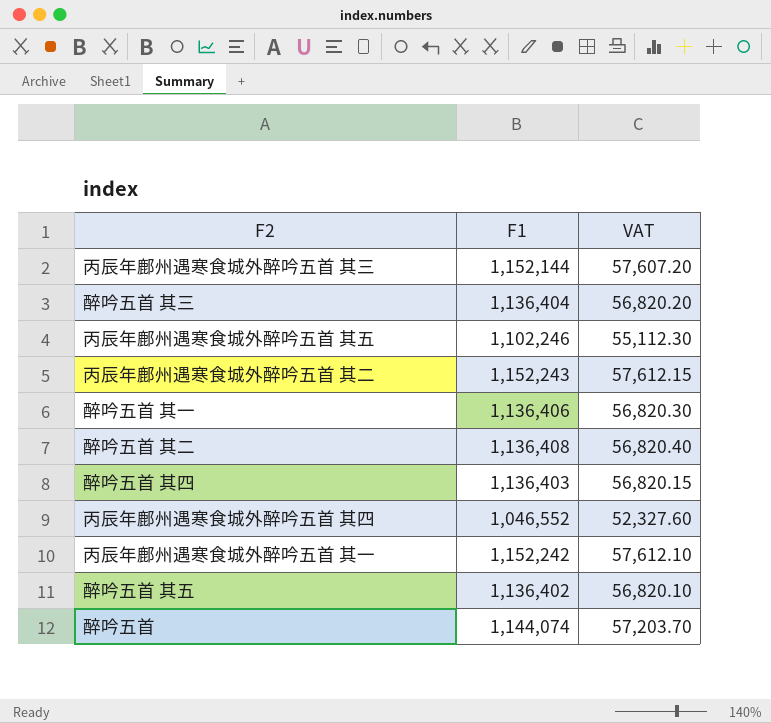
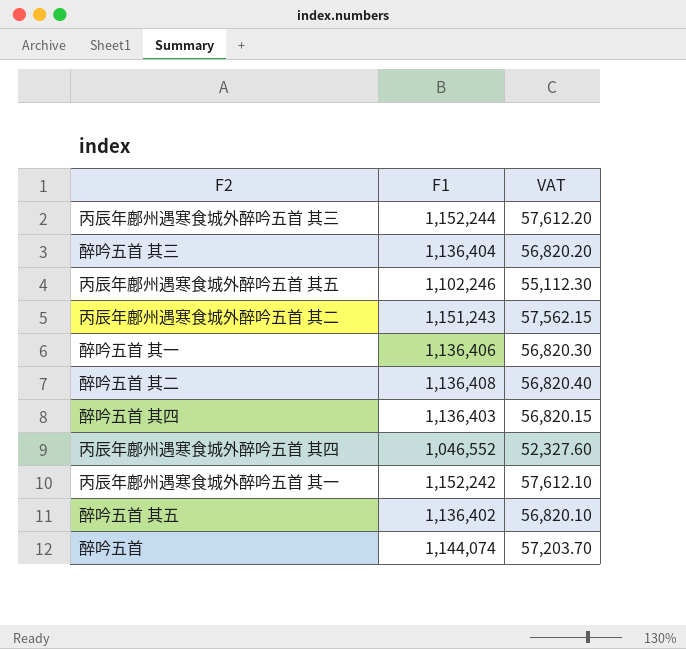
丙辰年鄜州遇寒食城外醉吟五首 其三 | F1: 1,152,144 -> 1,152,244
丙辰年鄜州遇寒食城外醉吟五首 其三 | VAT: 57,607.20 -> 57,612.20
丙辰年鄜州遇寒食城外醉吟五首 其二 | F1: 1,152,243 -> 1,151,243
丙辰年鄜州遇寒食城外醉吟五首 其二 | VAT: 57,612.15 -> 57,562.15

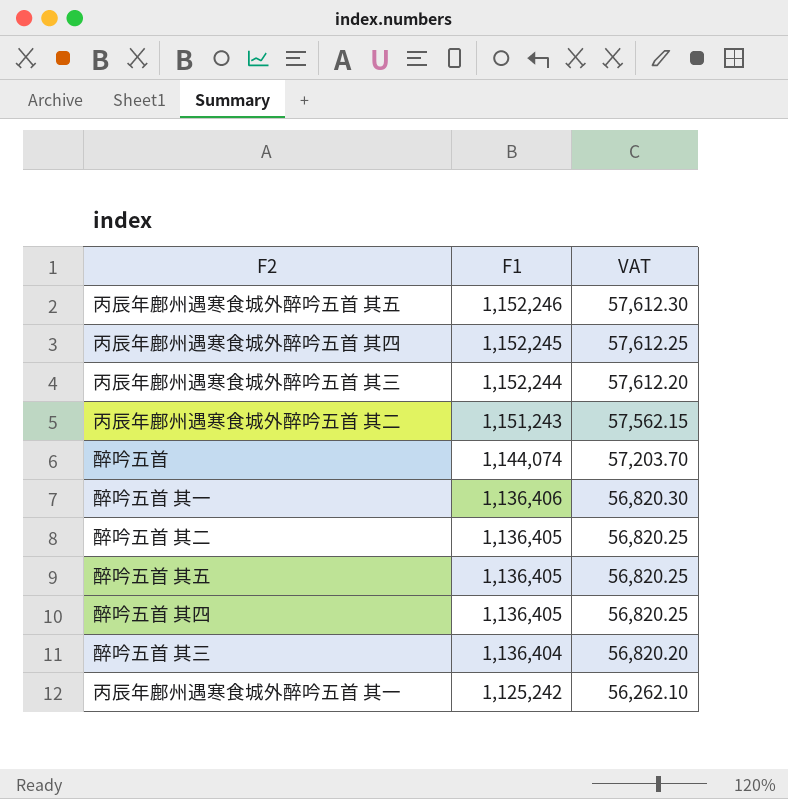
row order: none -> F1 descending
丙辰年鄜州遇寒食城外醉吟五首 其五 | F1: 1,102,246 -> 1,152,246
丙辰年鄜州遇寒食城外醉吟五首 其五 | VAT: 55,112.30 -> 57,612.30
丙辰年鄜州遇寒食城外醉吟五首 其四 | F1: 1,046,552 -> 1,152,245
丙辰年鄜州遇寒食城外醉吟五首 其四 | VAT: 52,327.60 -> 57,612.25
醉吟五首 其二 | F1: 1,136,408 -> 1,136,405
醉吟五首 其二 | VAT: 56,820.40 -> 56,820.25
醉吟五首 其五 | F1: 1,136,402 -> 1,136,405
醉吟五首 其五 | VAT: 56,820.10 -> 56,820.25
醉吟五首 其四 | F1: 1,136,403 -> 1,136,405
醉吟五首 其四 | VAT: 56,820.15 -> 56,820.25
丙辰年鄜州遇寒食城外醉吟五首 其一 | F1: 1,152,242 -> 1,125,242
丙辰年鄜州遇寒食城外醉吟五首 其一 | VAT: 57,612.10 -> 56,262.10

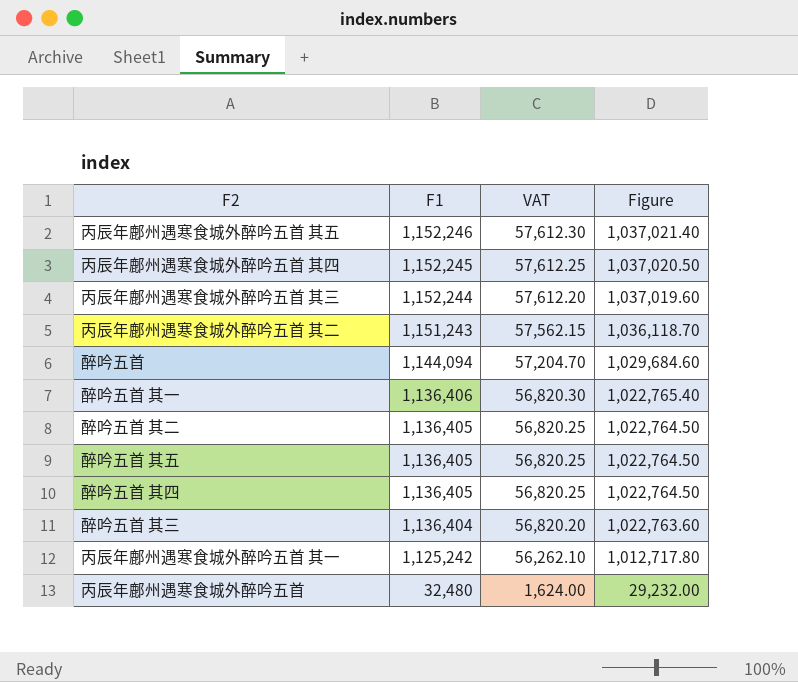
column Figure | formula: none -> [F1] * 0.9
醉吟五首 | F1: 1,144,074 -> 1,144,094
醉吟五首 | VAT: 57,203.70 -> 57,204.70
row 丙辰年鄜州遇寒食城外醉吟五首: none -> 32,480 | 1,624.00 | 29,232.00

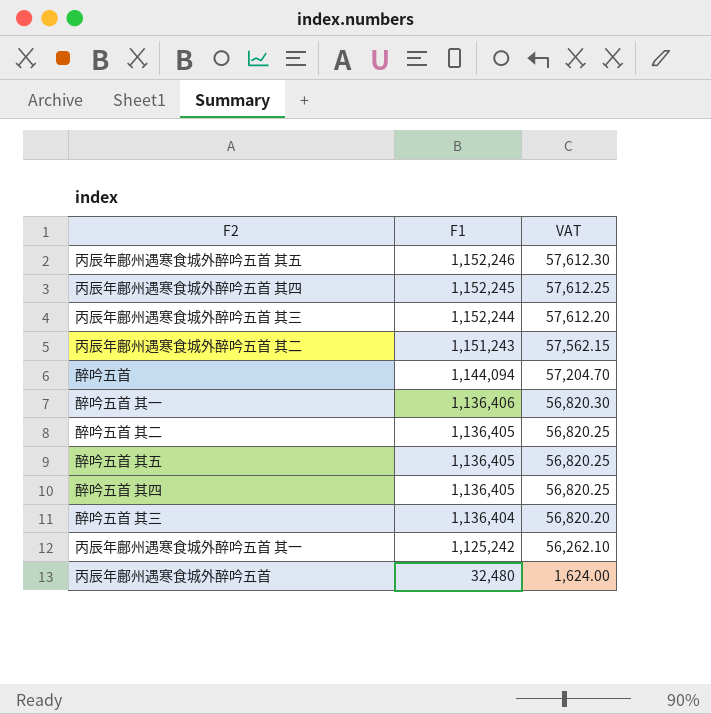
column Figure | formula: [F1] * 0.9 -> none

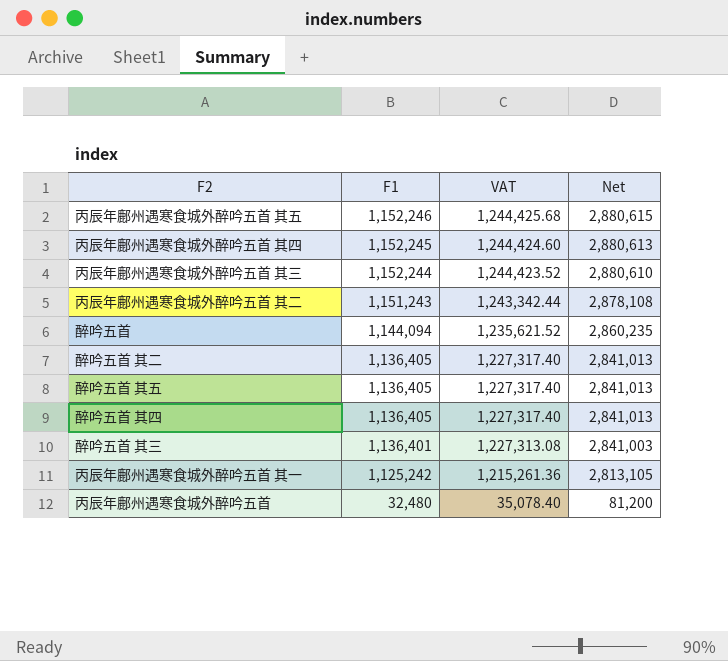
column VAT | formula: [F1] * 0.05 -> [F1] * 1.08
column Net | formula: none -> [F1] * 2.5
row 醉吟五首 其一: 1,136,406 | 56,820.30 -> none
醉吟五首 其三 | F1: 1,136,404 -> 1,136,401

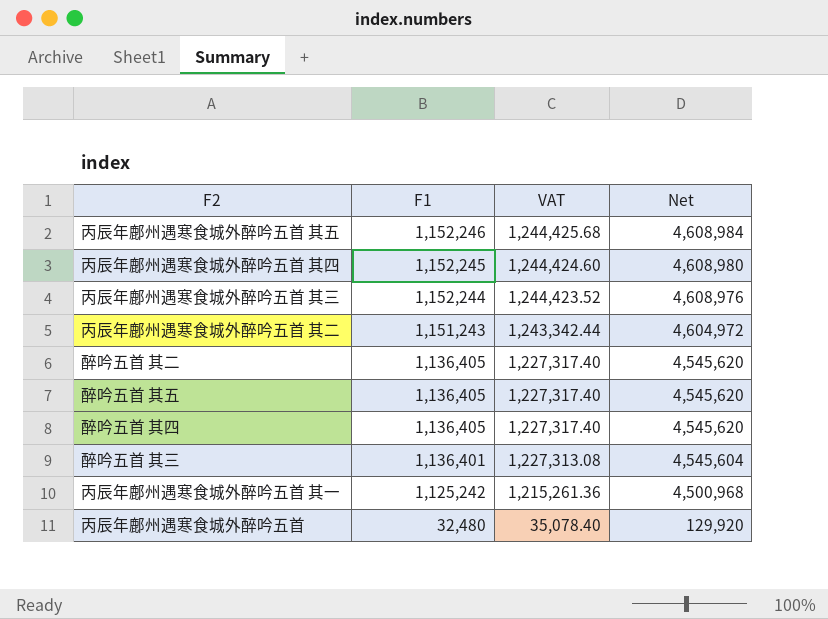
column Net | formula: [F1] * 2.5 -> [F1] * 4
row 醉吟五首: 1,144,094 | 1,235,621.52 | 2,860,235 -> none

